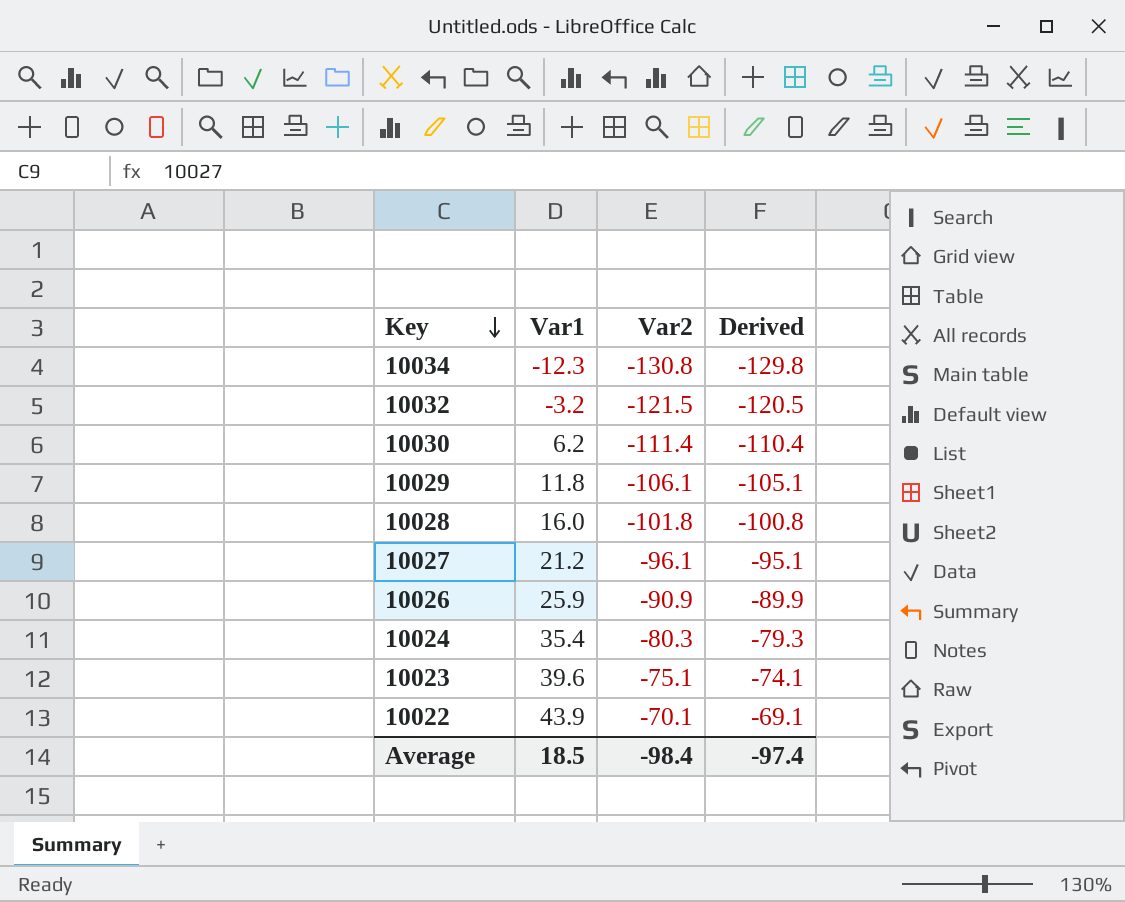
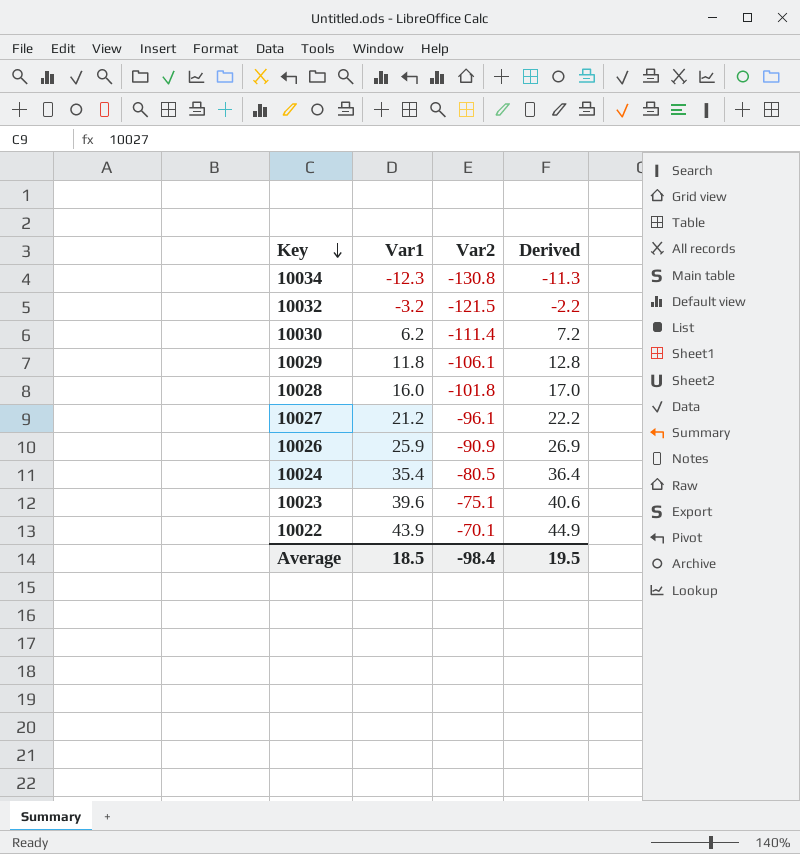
column Derived | formula: [Var2] + 1 -> [Var1] + 1
10024 | Var2: -80.3 -> -80.5
Average | Derived: -97.4 -> 19.5

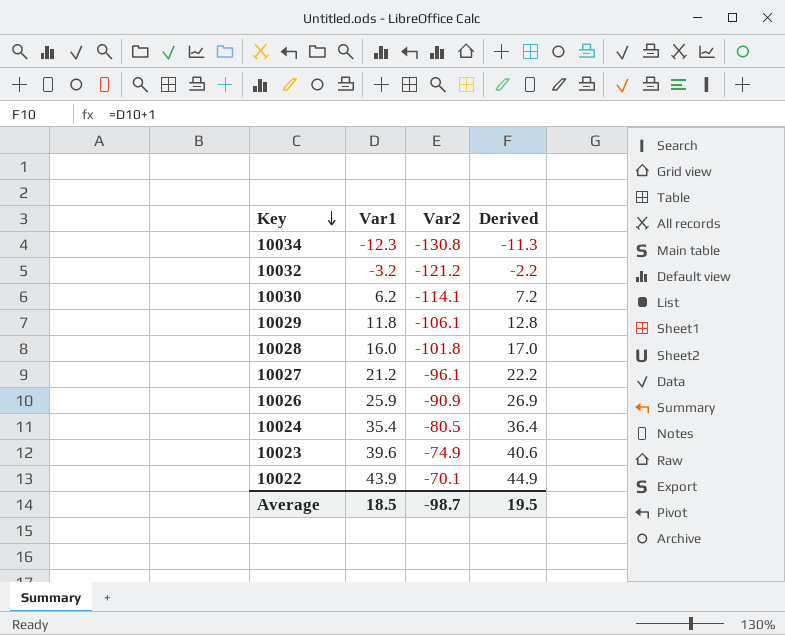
10032 | Var2: -121.5 -> -121.2
10030 | Var2: -111.4 -> -114.1
10023 | Var2: -75.1 -> -74.9
Average | Var2: -98.4 -> -98.7

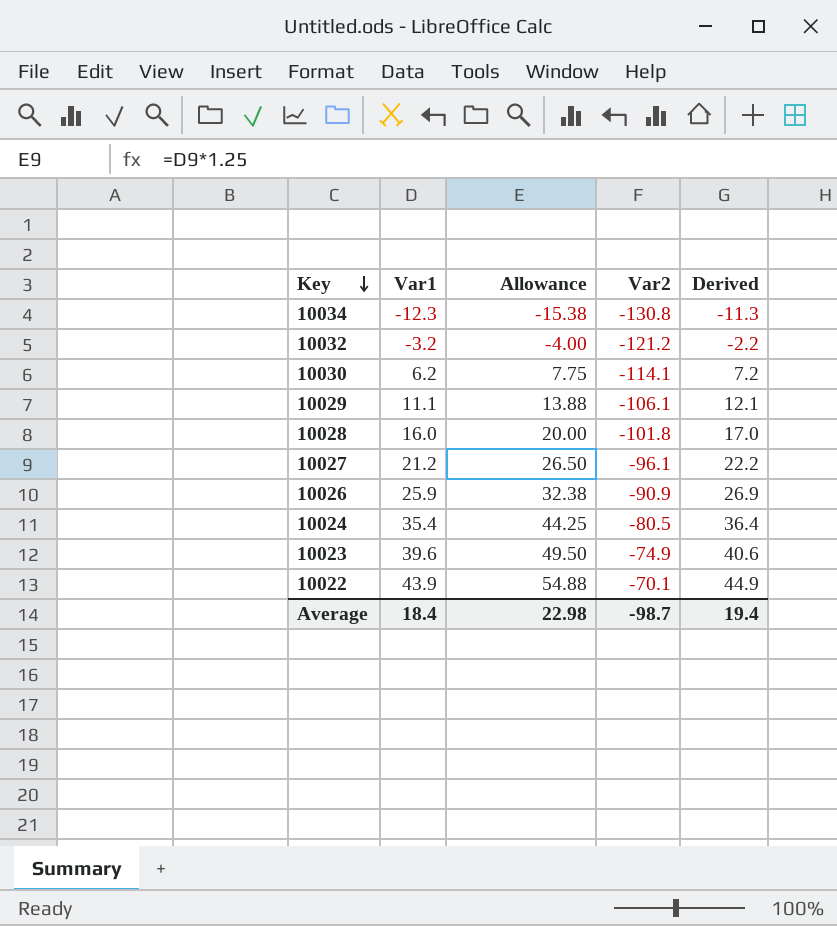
column Allowance | formula: none -> [Var1] * 1.25
10029 | Var1: 11.8 -> 11.1
10029 | Derived: 12.8 -> 12.1
Average | Var1: 18.5 -> 18.4
Average | Derived: 19.5 -> 19.4

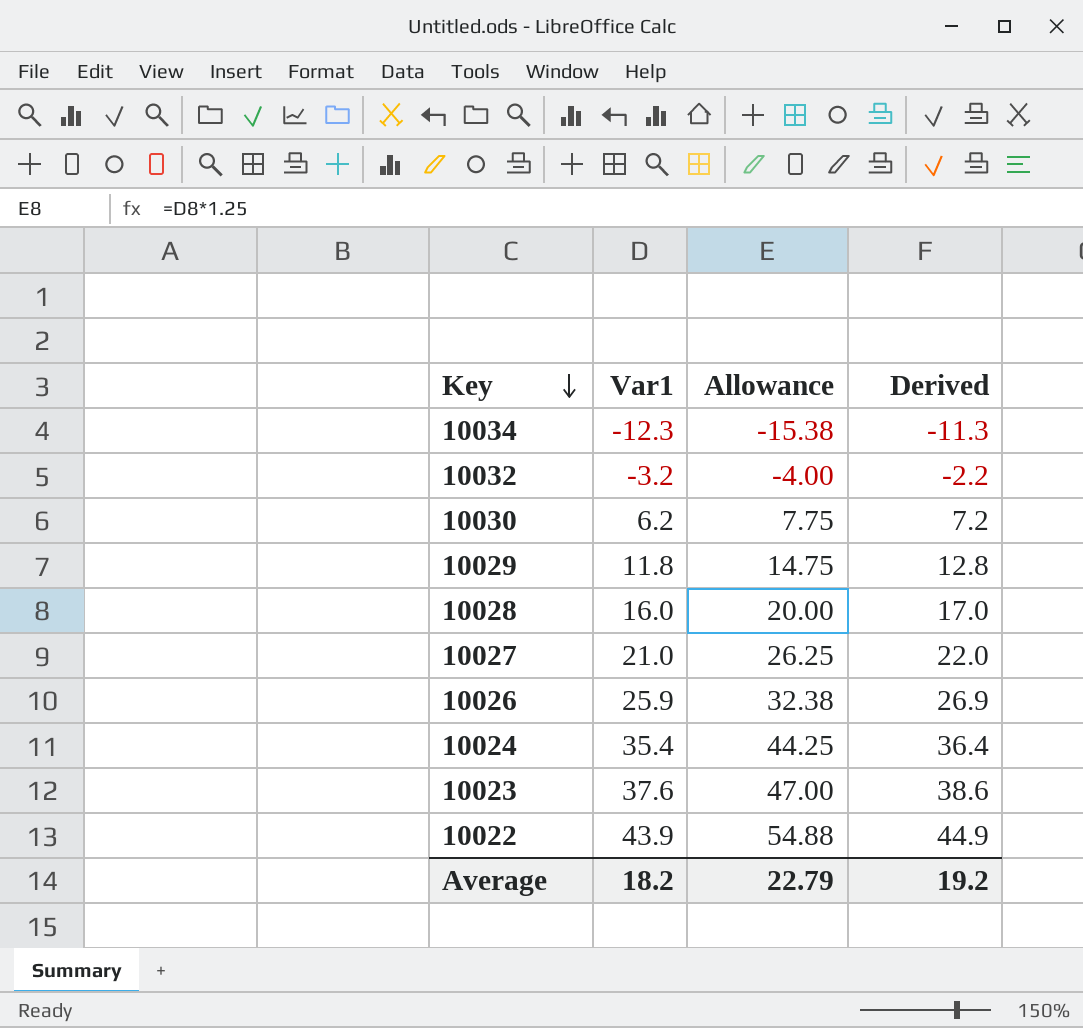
column Var2 | position: 4 -> none
10029 | Var1: 11.1 -> 11.8
10029 | Allowance: 13.88 -> 14.75
10029 | Derived: 12.1 -> 12.8
10027 | Var1: 21.2 -> 21.0
10027 | Allowance: 26.50 -> 26.25
10027 | Derived: 22.2 -> 22.0
10023 | Var1: 39.6 -> 37.6
10023 | Allowance: 49.50 -> 47.00
10023 | Derived: 40.6 -> 38.6
Average | Var1: 18.4 -> 18.2
Average | Allowance: 22.98 -> 22.79
Average | Derived: 19.4 -> 19.2

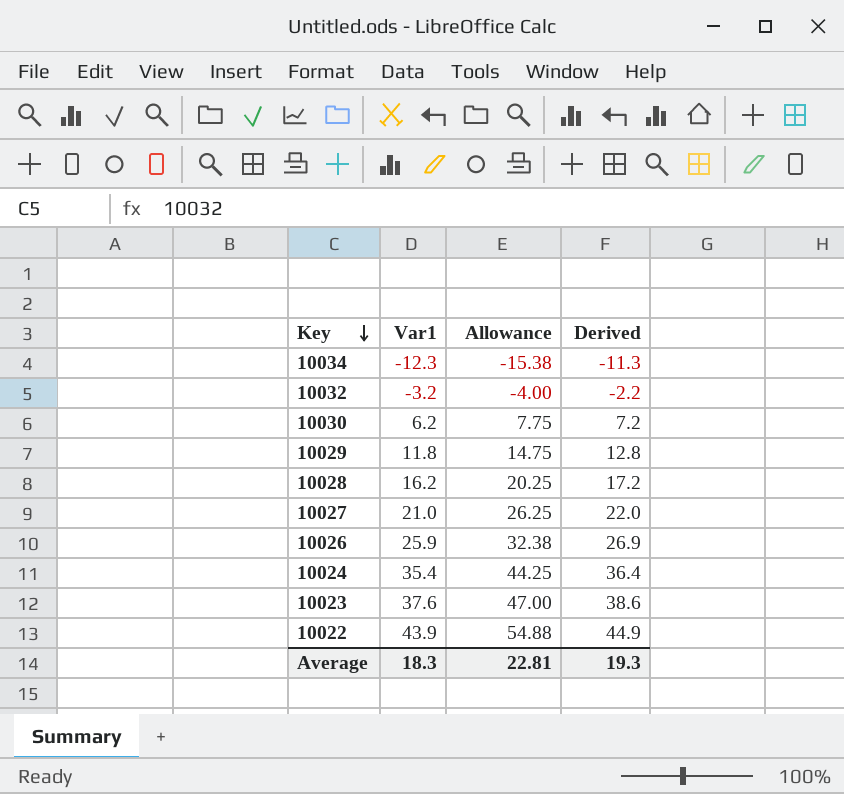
10028 | Var1: 16.0 -> 16.2
10028 | Allowance: 20.00 -> 20.25
10028 | Derived: 17.0 -> 17.2
Average | Var1: 18.2 -> 18.3
Average | Allowance: 22.79 -> 22.81
Average | Derived: 19.2 -> 19.3

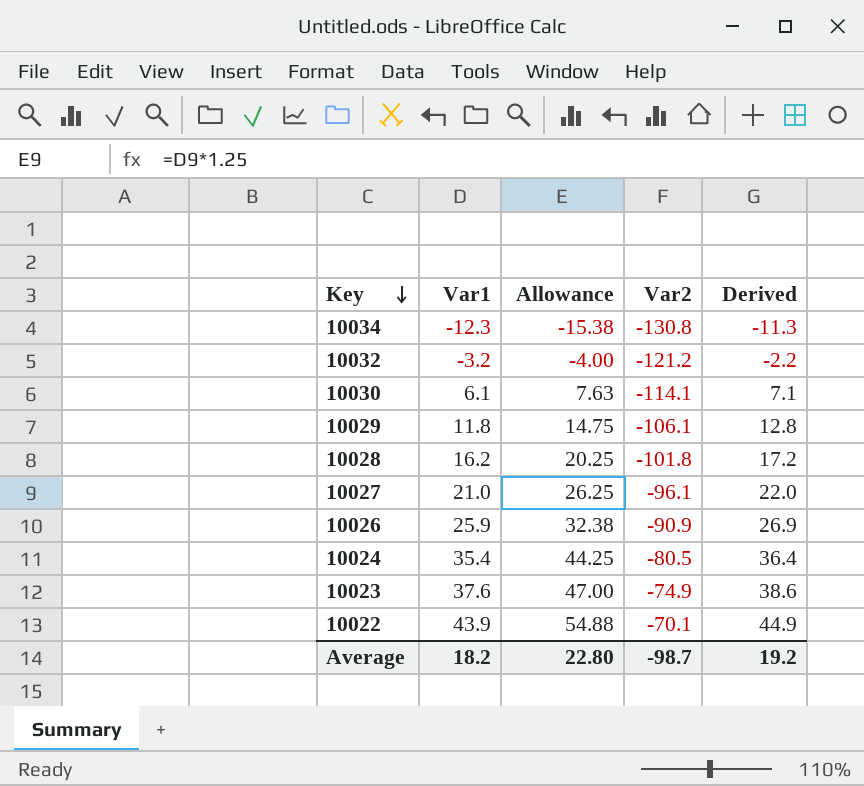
column Var2 | position: none -> 4
10030 | Var1: 6.2 -> 6.1
10030 | Allowance: 7.75 -> 7.63
10030 | Derived: 7.2 -> 7.1
Average | Var1: 18.3 -> 18.2
Average | Allowance: 22.81 -> 22.80
Average | Derived: 19.3 -> 19.2

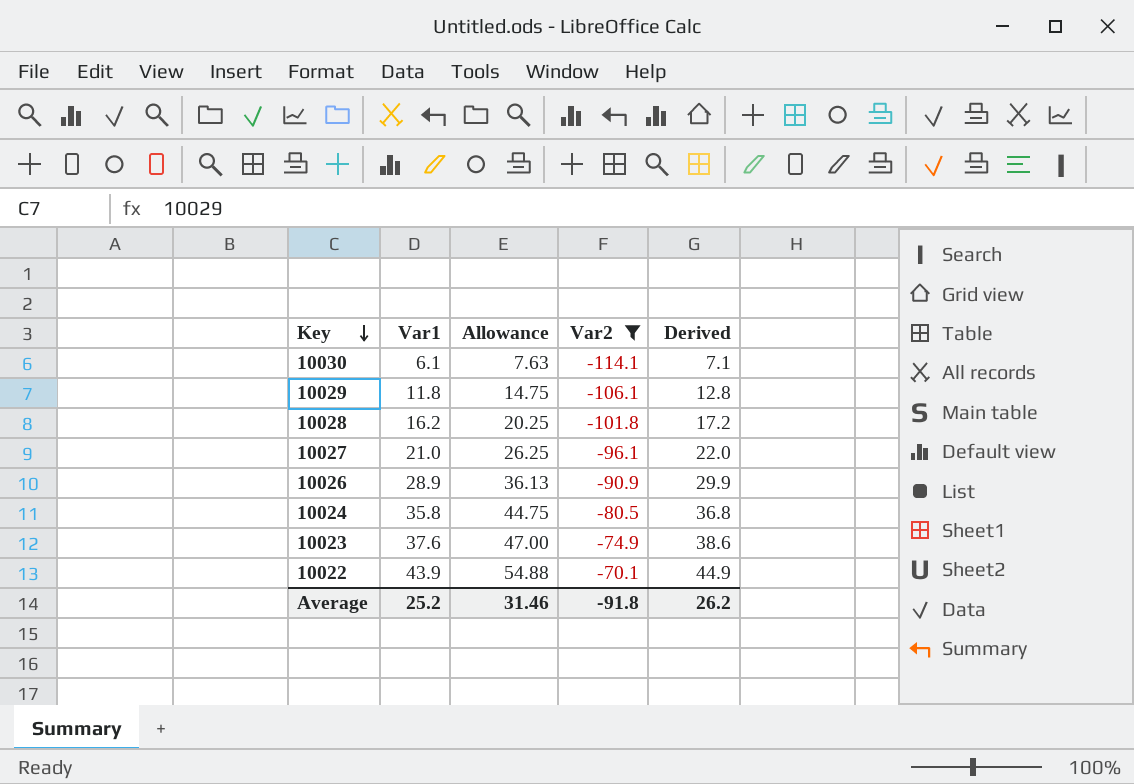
filter: none -> Var2 >= -114.1
10026 | Var1: 25.9 -> 28.9
10026 | Allowance: 32.38 -> 36.13
10026 | Derived: 26.9 -> 29.9
10024 | Var1: 35.4 -> 35.8
10024 | Allowance: 44.25 -> 44.75
10024 | Derived: 36.4 -> 36.8
Average | Var1: 18.2 -> 25.2
Average | Allowance: 22.80 -> 31.46
Average | Var2: -98.7 -> -91.8
Average | Derived: 19.2 -> 26.2

